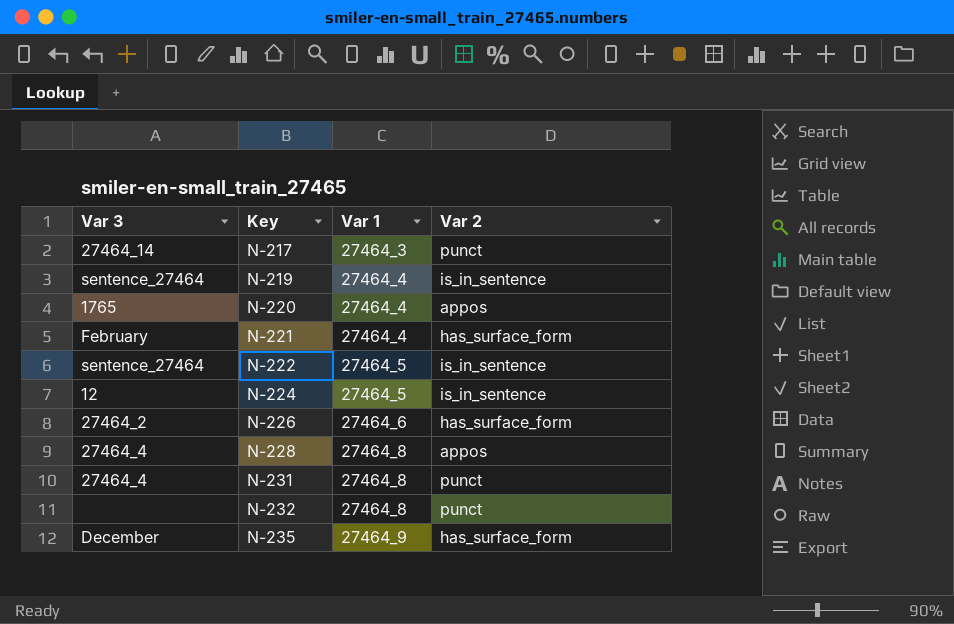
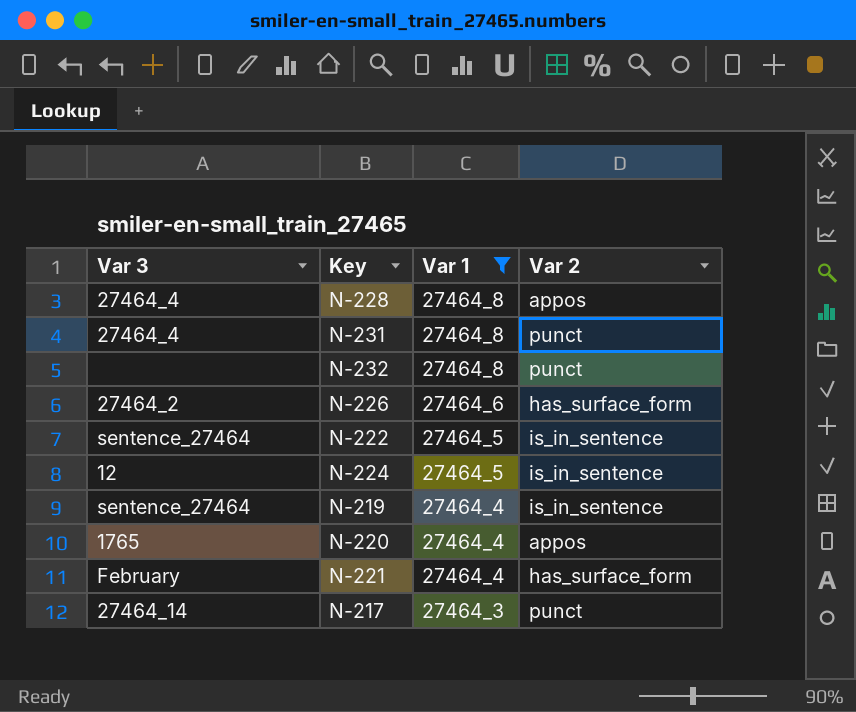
filter: none -> Var 1 != 27464_9
row order: Key ascending -> Var 1 descending

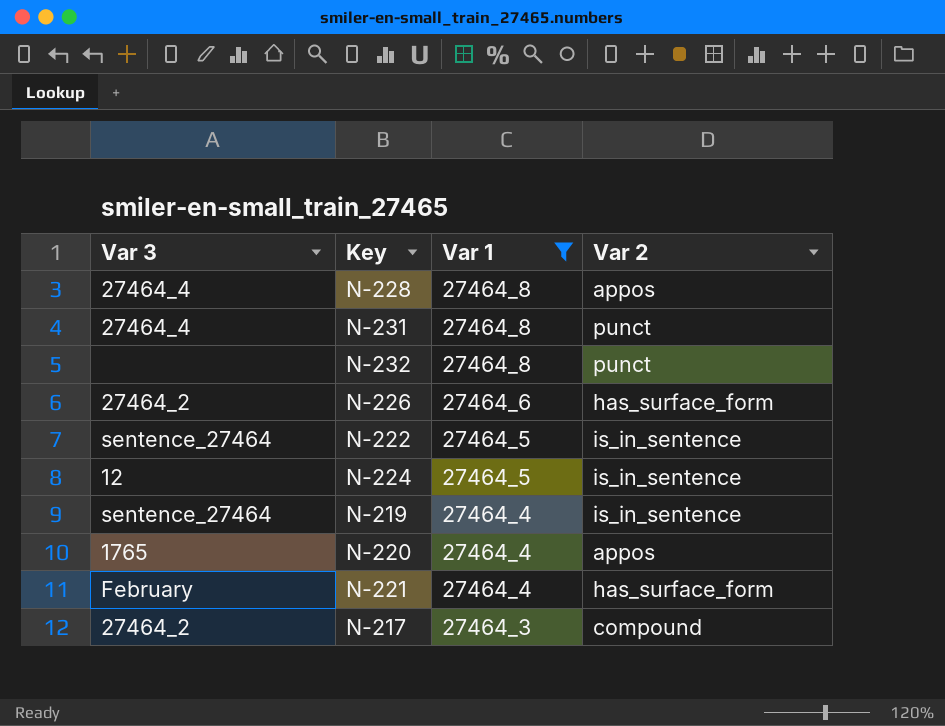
N-217 | Var 3: 27464_14 -> 27464_2
N-217 | Var 2: punct -> compound

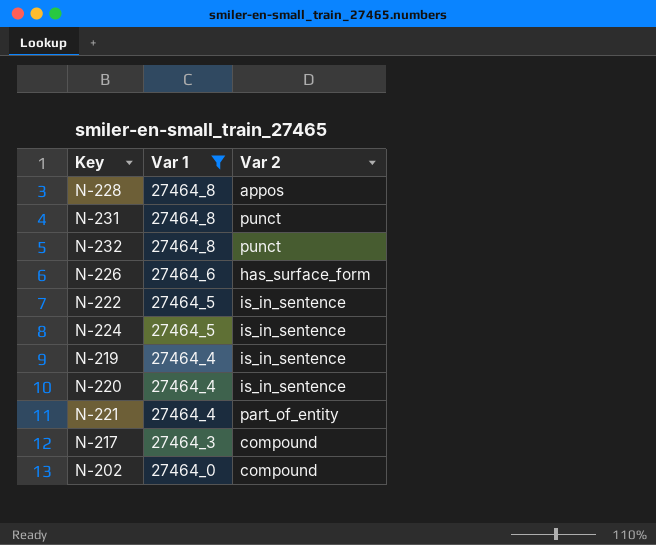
column Var 3 | position: 1 -> none
N-220 | Var 2: appos -> is_in_sentence
N-221 | Var 2: has_surface_form -> part_of_entity
row N-202: none -> 27464_0 | compound

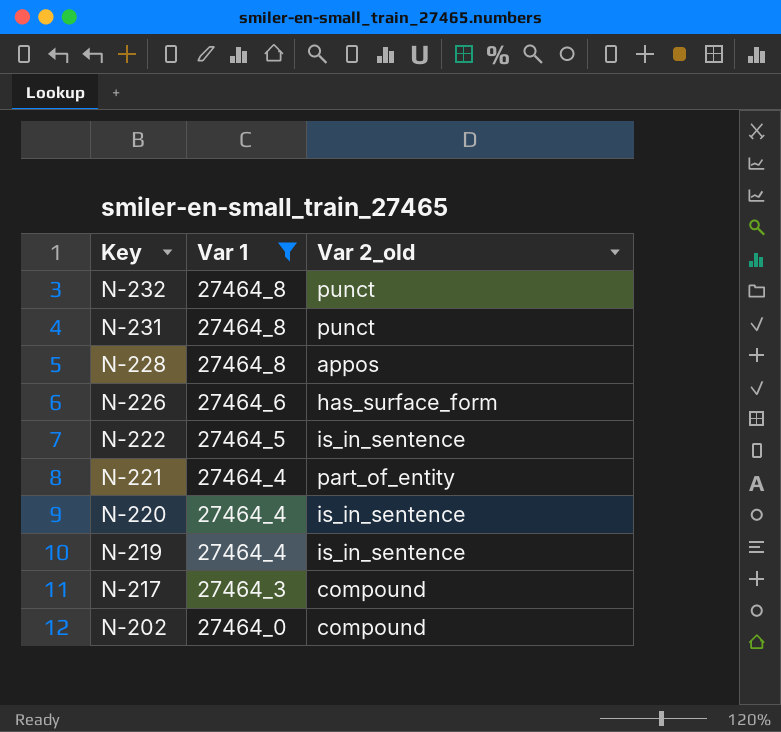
row order: Var 1 descending -> Key descending
column name: Var 2 -> Var 2_old
row N-224: 27464_5 | is_in_sentence -> none

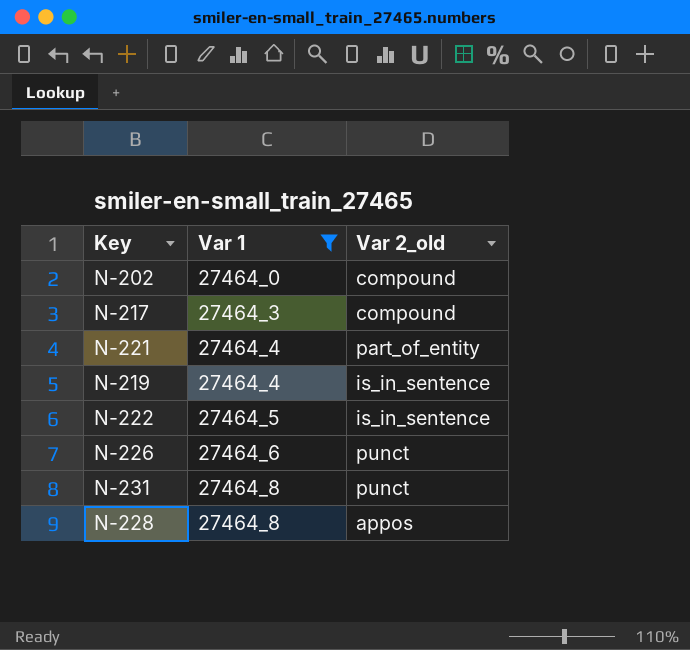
row order: Key descending -> Var 1 ascending
row N-232: 27464_8 | punct -> none
row N-220: 27464_4 | is_in_sentence -> none
N-226 | Var 2_old: has_surface_form -> punct

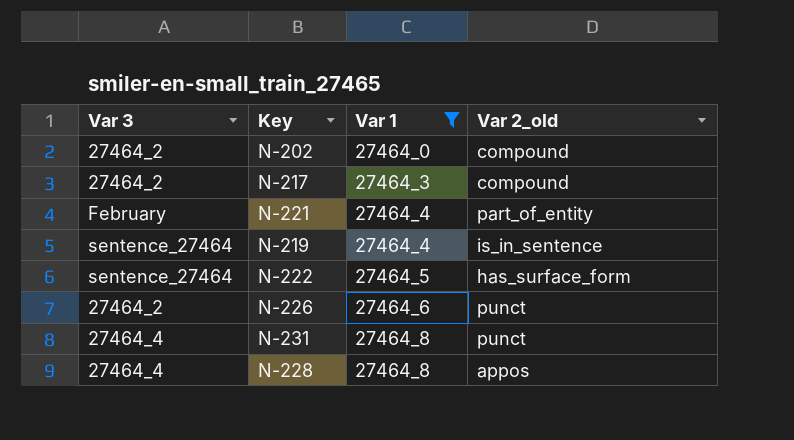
column Var 3 | position: none -> 1
N-222 | Var 2_old: is_in_sentence -> has_surface_form

